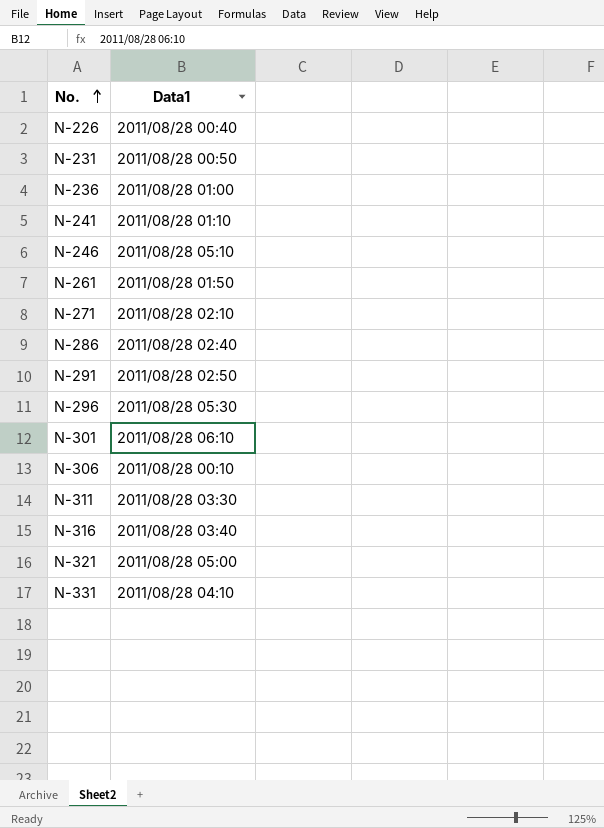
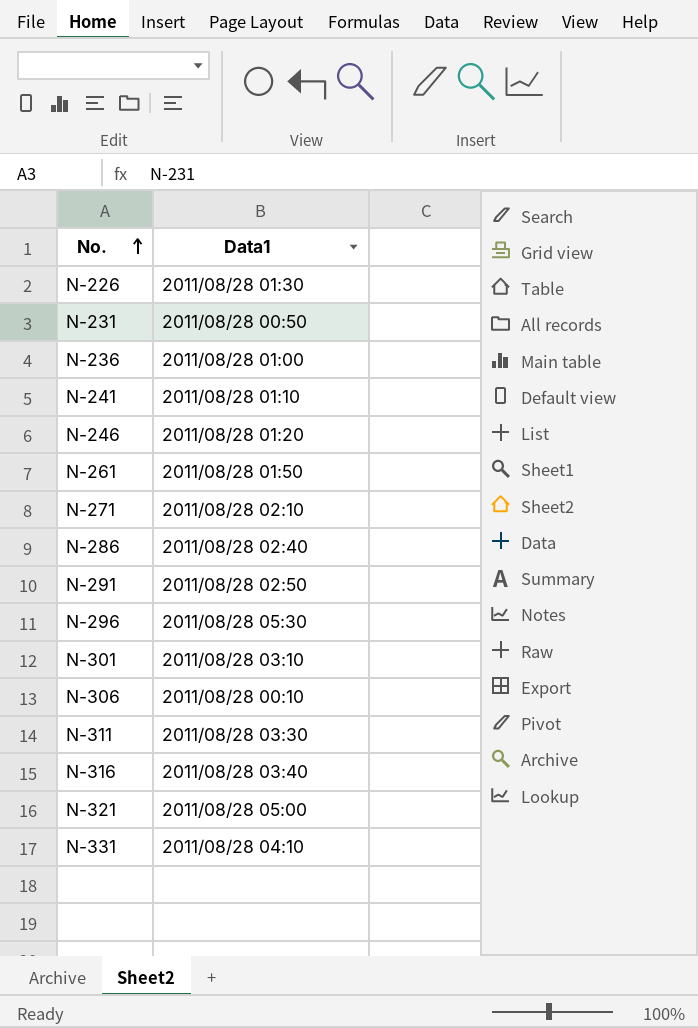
N-226 | Data1: 2011/08/28 00:40 -> 2011/08/28 01:30
N-246 | Data1: 2011/08/28 05:10 -> 2011/08/28 01:20
N-301 | Data1: 2011/08/28 06:10 -> 2011/08/28 03:10

